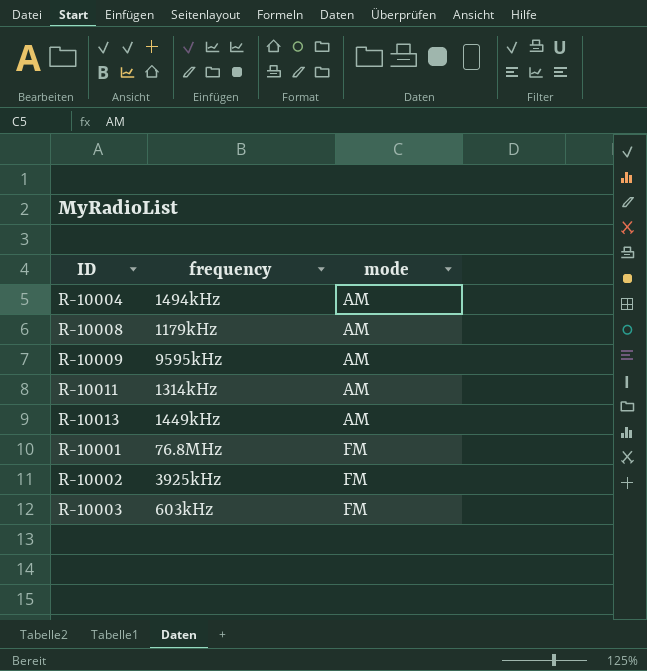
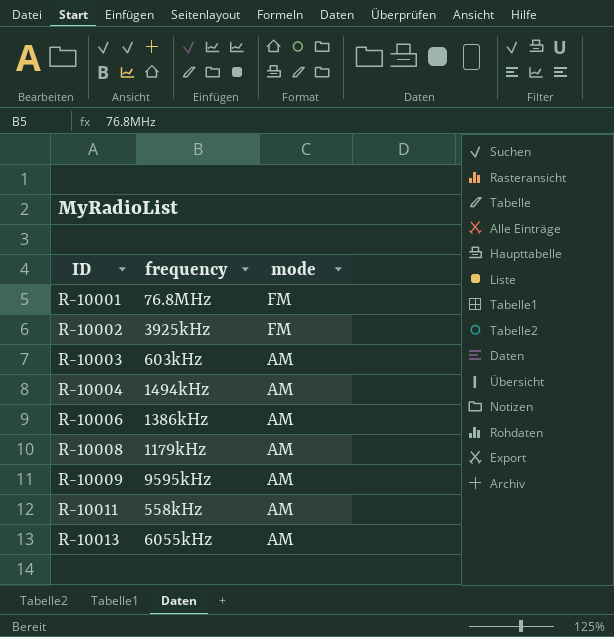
row order: mode ascending -> ID ascending
R-10003 | mode: FM -> AM
row R-10006: none -> 1386kHz | AM
R-10011 | frequency: 1314kHz -> 558kHz
R-10013 | frequency: 1449kHz -> 6055kHz

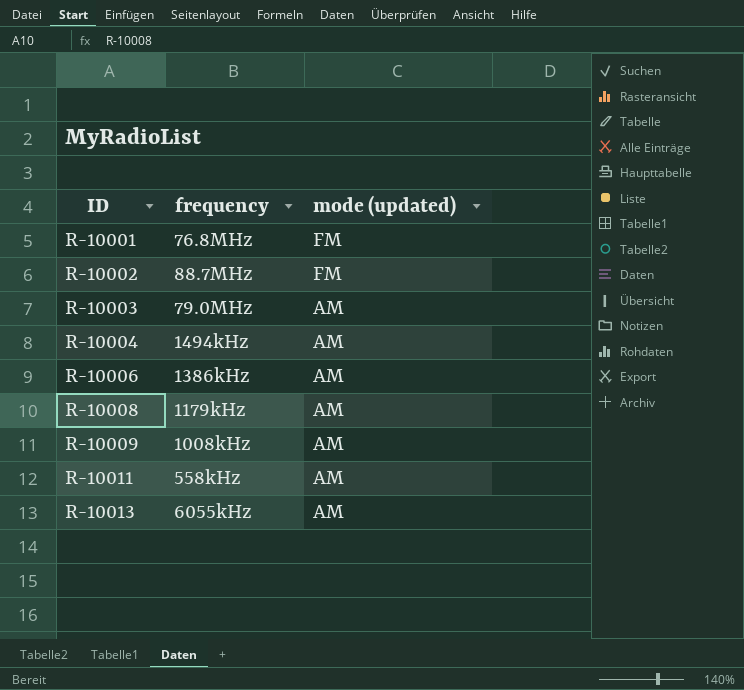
column name: mode -> mode (updated)
R-10002 | frequency: 3925kHz -> 88.7MHz
R-10003 | frequency: 603kHz -> 79.0MHz
R-10009 | frequency: 9595kHz -> 1008kHz

